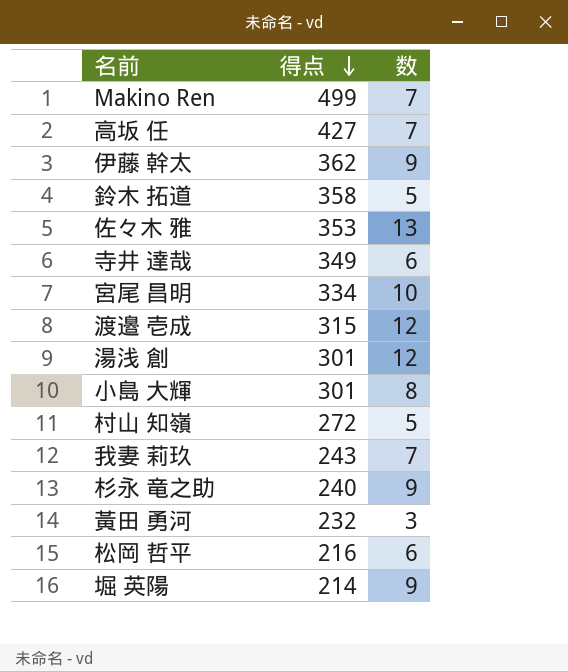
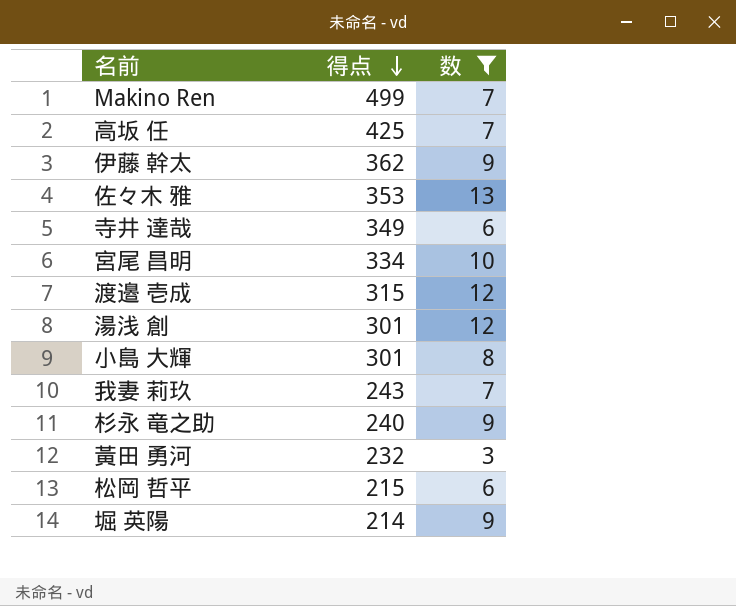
filter: none -> 数 != 5
高坂 任 | 得点: 427 -> 425
松岡 哲平 | 得点: 216 -> 215

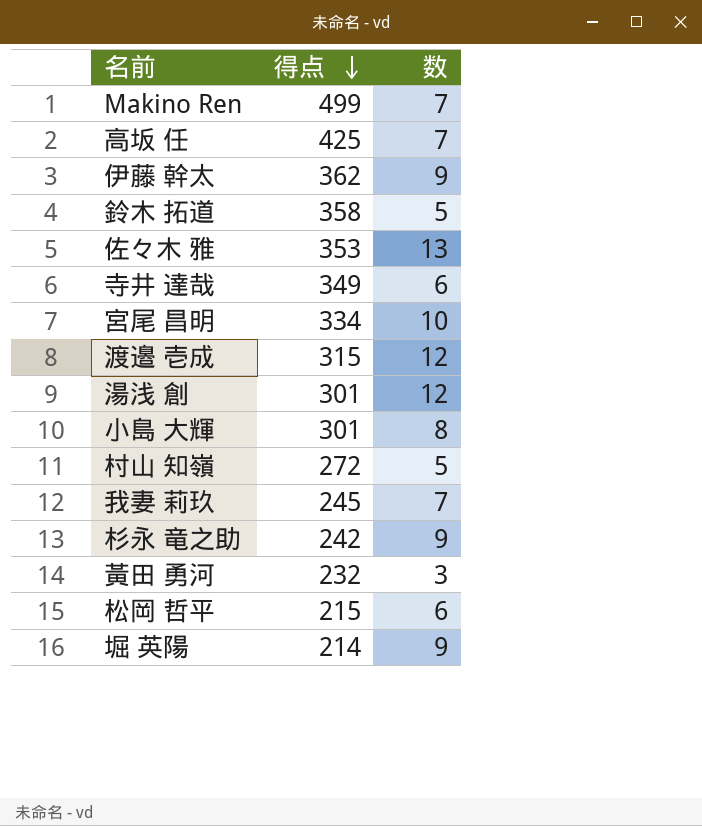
filter: 数 != 5 -> none
我妻 莉玖 | 得点: 243 -> 245
杉永 竜之助 | 得点: 240 -> 242

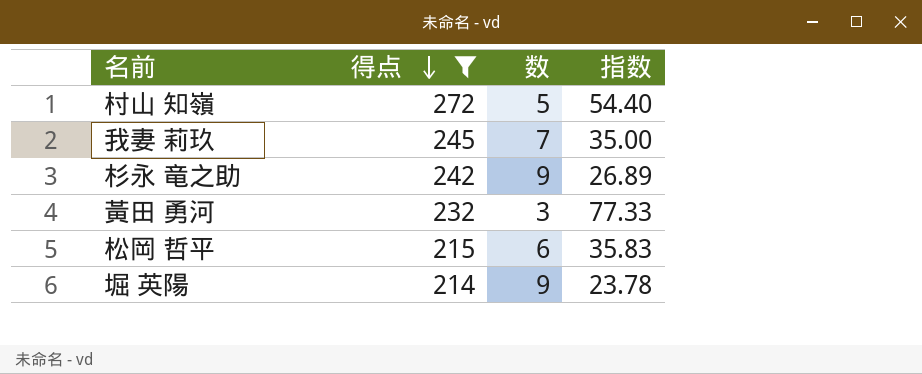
filter: none -> 得点 <= 272
column 指数 | formula: none -> [得点] / [数]

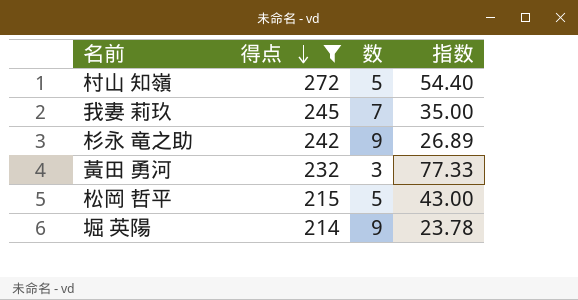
松岡 哲平 | 数: 6 -> 5
松岡 哲平 | 指数: 35.83 -> 43.00

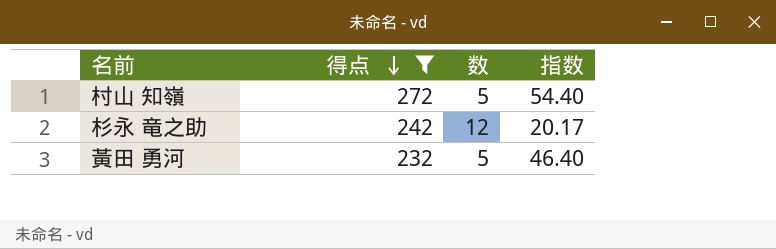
row 我妻 莉玖: 245 | 7 | 35.00 -> none
row 松岡 哲平: 215 | 5 | 43.00 -> none
row 堀 英陽: 214 | 9 | 23.78 -> none
杉永 竜之助 | 数: 9 -> 12
杉永 竜之助 | 指数: 26.89 -> 20.17
黃田 勇河 | 数: 3 -> 5
黃田 勇河 | 指数: 77.33 -> 46.40

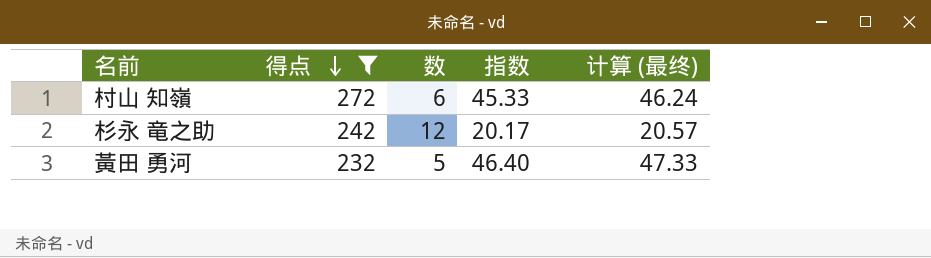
column 计算 (最终) | formula: none -> [指数] * 1.02
村山 知嶺 | 数: 5 -> 6
村山 知嶺 | 指数: 54.40 -> 45.33

